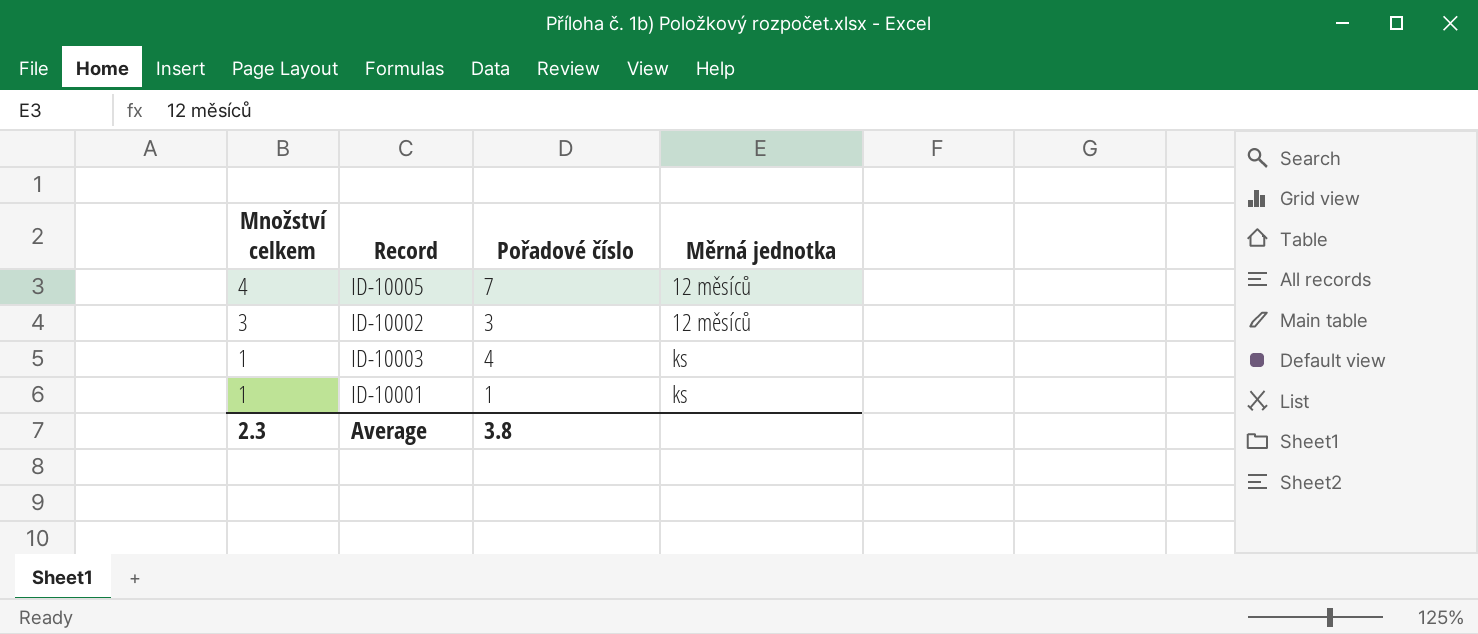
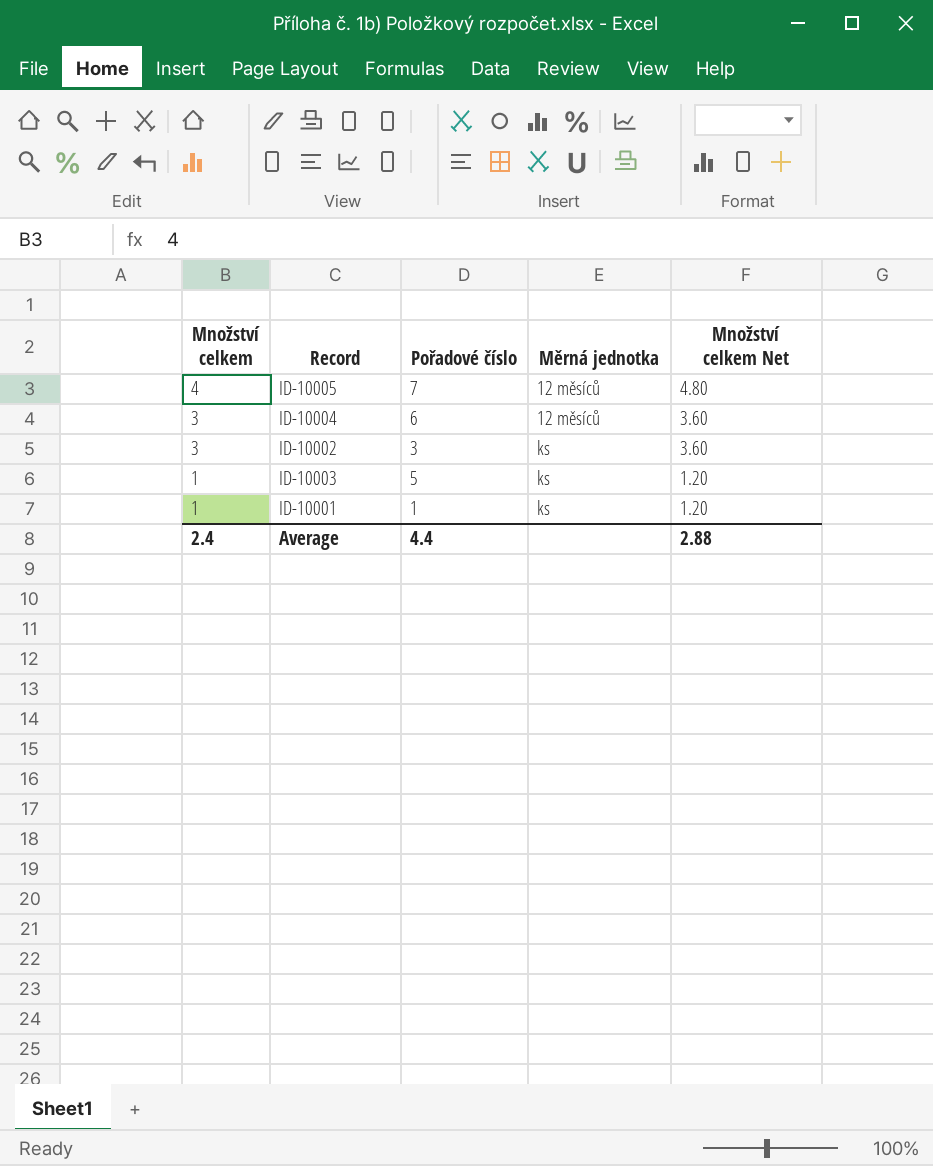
column Množství celkem Net | formula: none -> [Množství celkem] * 1.2
row ID-10004: none -> 3 | 6 | 12 měsíců | 3.60
ID-10002 | Měrná jednotka: 12 měsíců -> ks
ID-10003 | Pořadové číslo: 4 -> 5
Average | Množství celkem: 2.3 -> 2.4
Average | Pořadové číslo: 3.8 -> 4.4

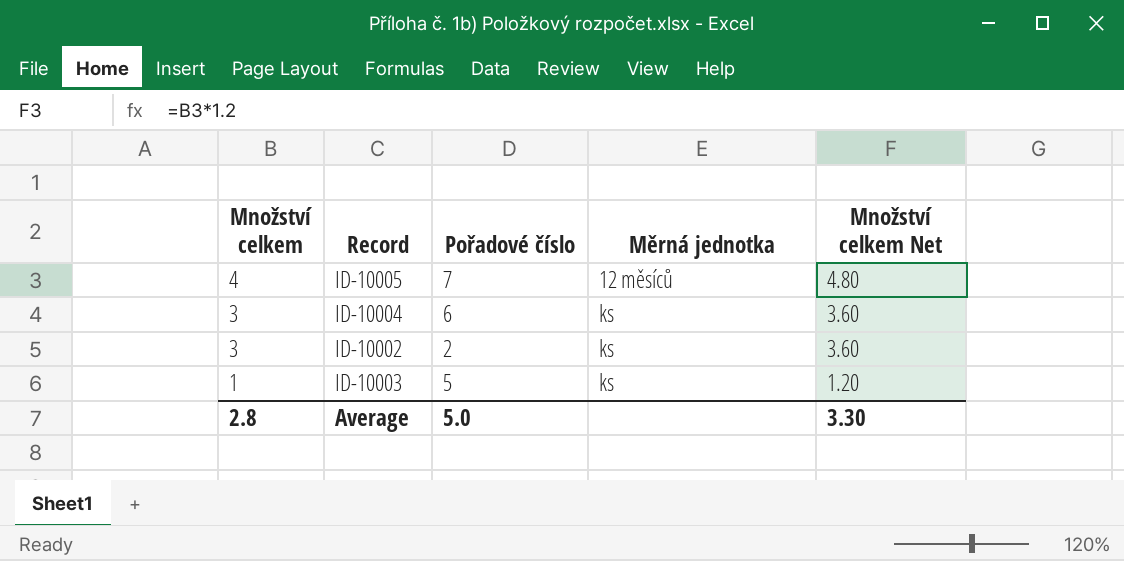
row ID-10001: 1 | 1 | ks | 1.20 -> none
ID-10004 | Měrná jednotka: 12 měsíců -> ks
ID-10002 | Pořadové číslo: 3 -> 2
Average | Množství celkem: 2.4 -> 2.8
Average | Pořadové číslo: 4.4 -> 5.0
Average | Množství celkem Net: 2.88 -> 3.30

